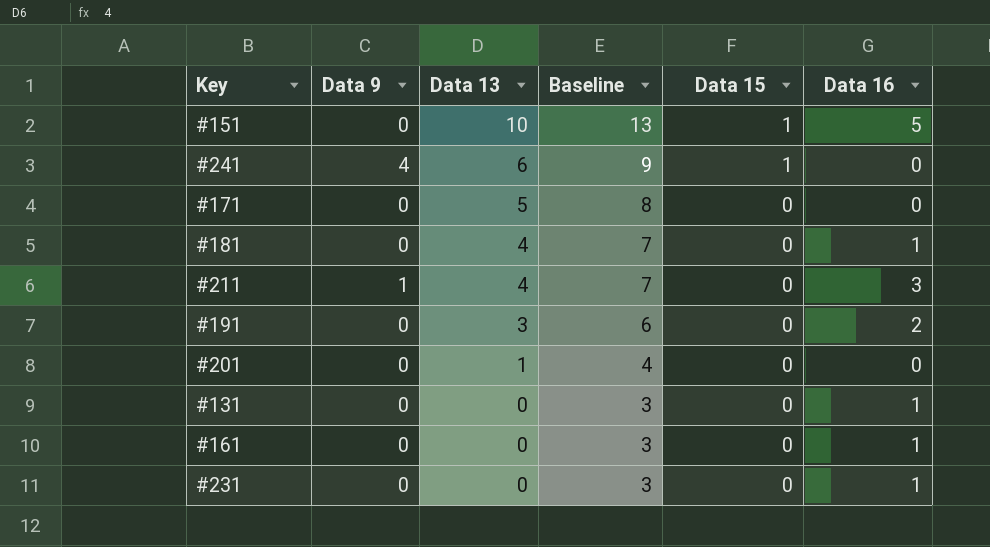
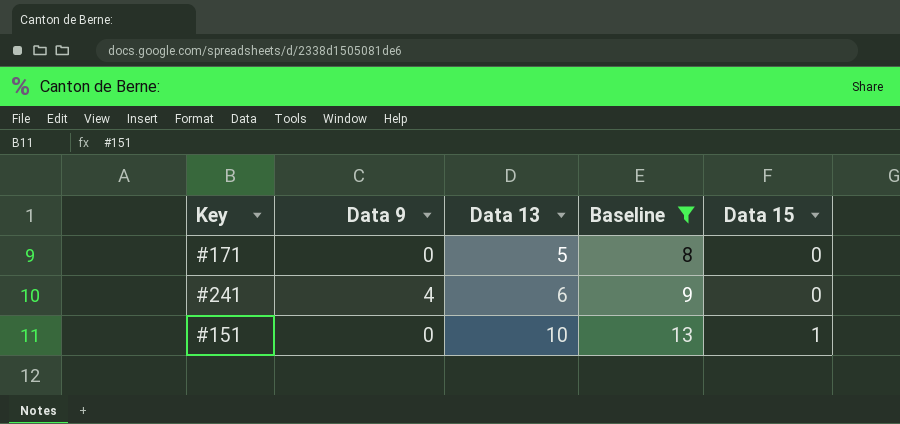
filter: none -> Baseline >= 8
row order: Data 13 descending -> Data 13 ascending
column Data 16 | position: 6 -> none
#241 | Data 15: 1 -> 0

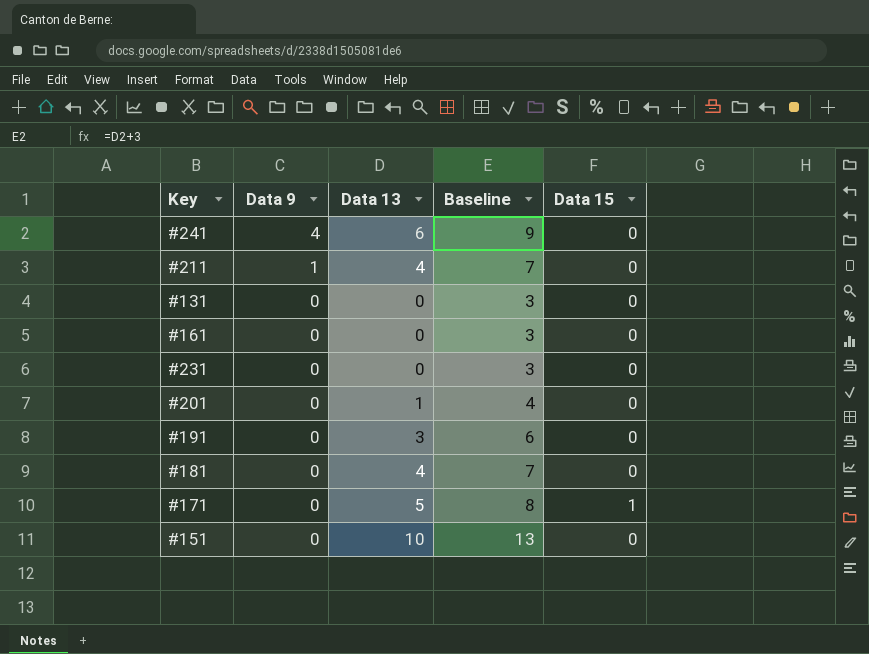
filter: Baseline >= 8 -> none
row order: Data 13 ascending -> Data 9 descending
#171 | Data 15: 0 -> 1
#151 | Data 15: 1 -> 0

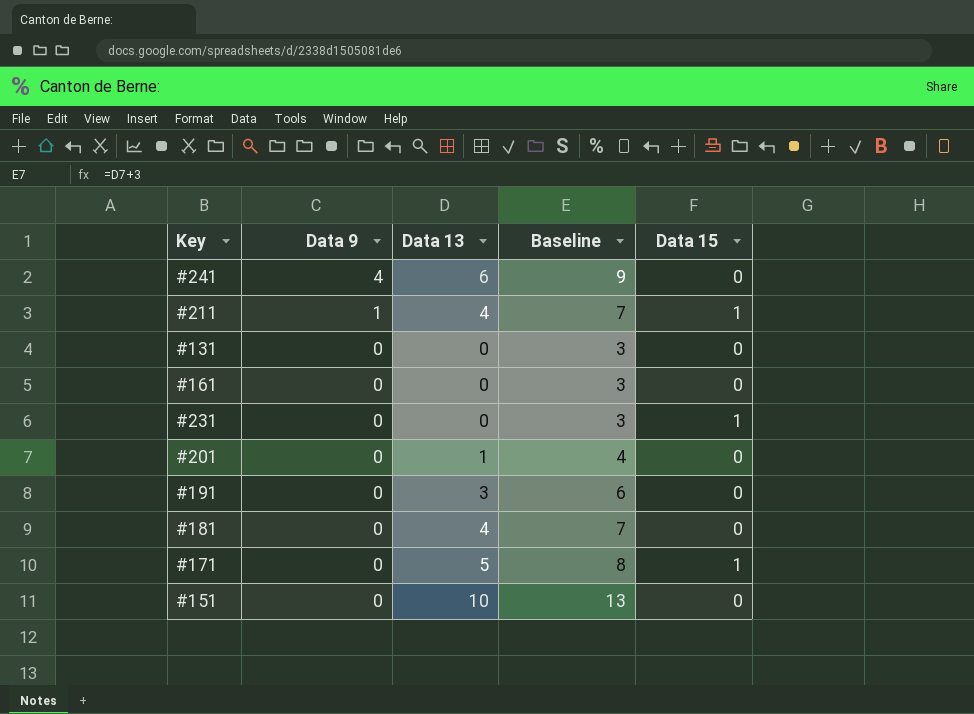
#211 | Data 15: 0 -> 1
#231 | Data 15: 0 -> 1

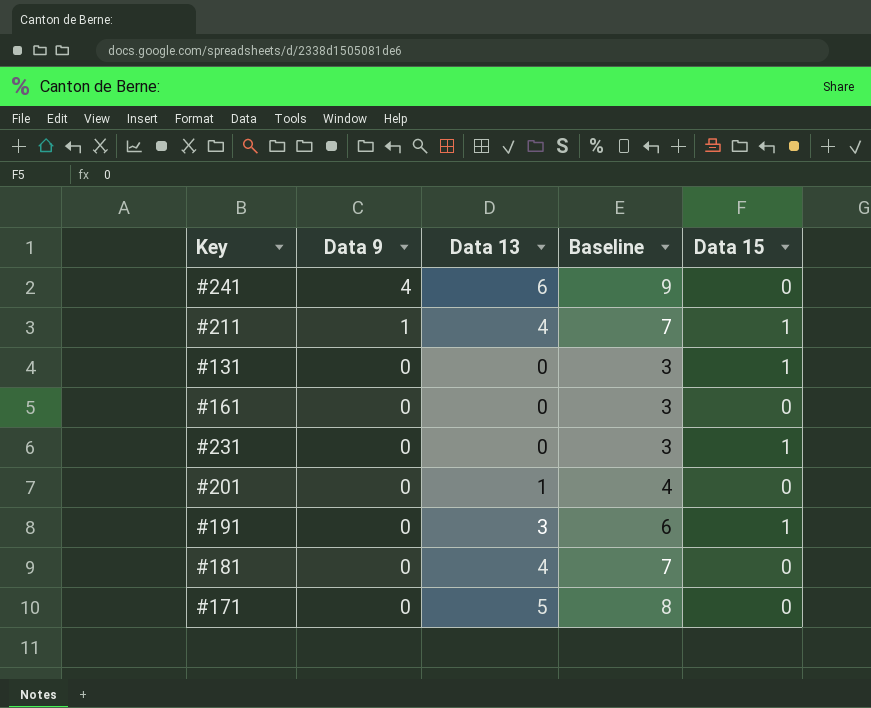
row #151: 0 | 10 | 13 | 0 -> none
#131 | Data 15: 0 -> 1
#191 | Data 15: 0 -> 1
#171 | Data 15: 1 -> 0

